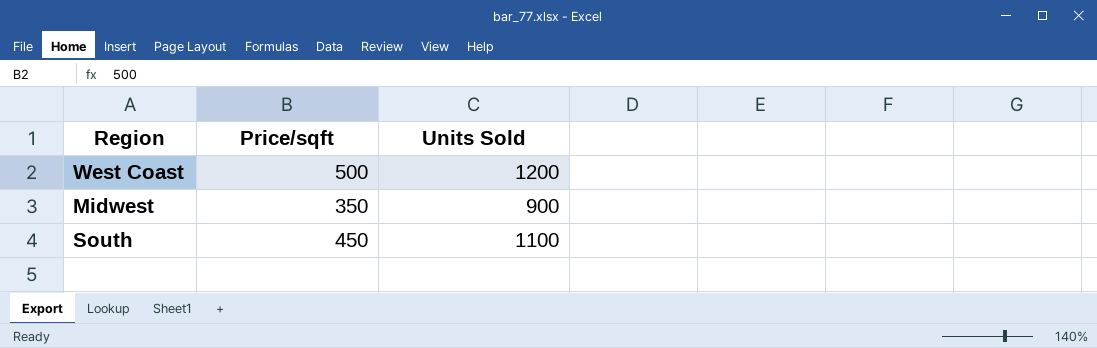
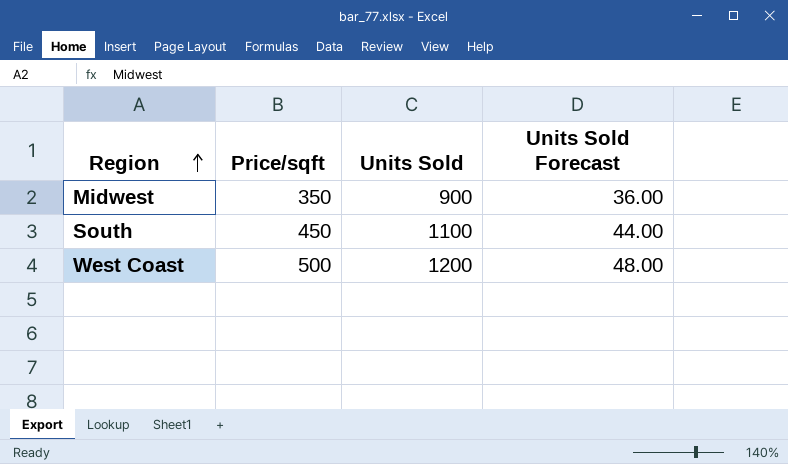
row order: none -> Region ascending
column Units Sold Forecast | formula: none -> [Units Sold] * 0.04

